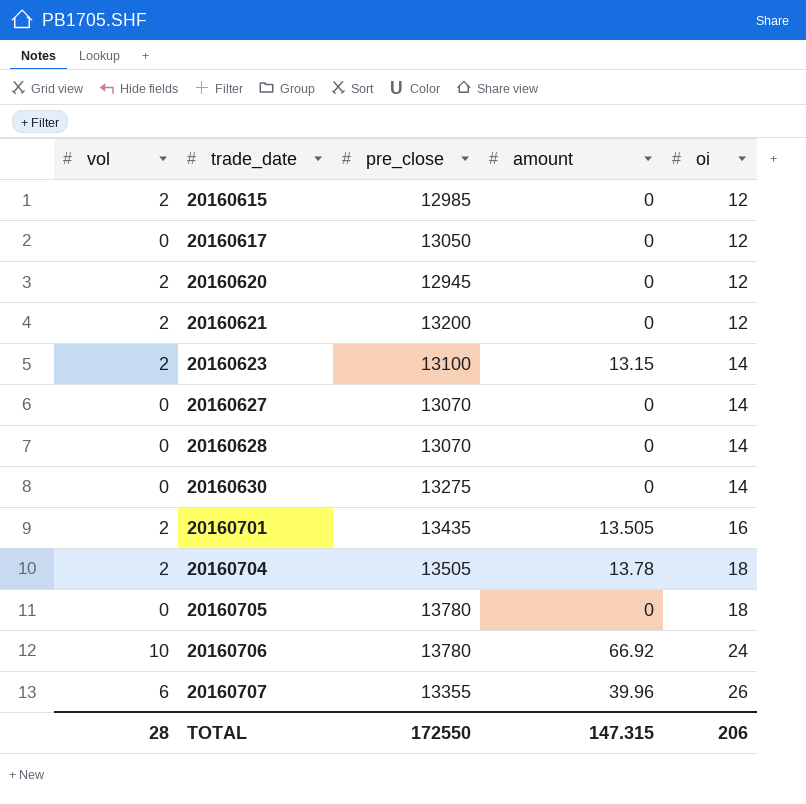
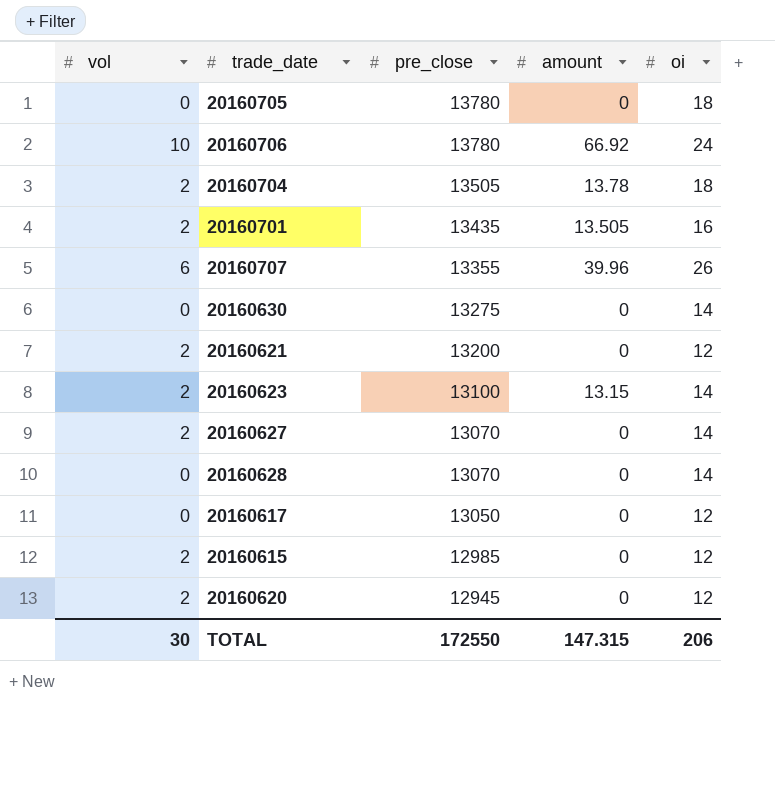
row order: trade_date ascending -> pre_close descending
20160627 | vol: 0 -> 2
TOTAL | vol: 28 -> 30

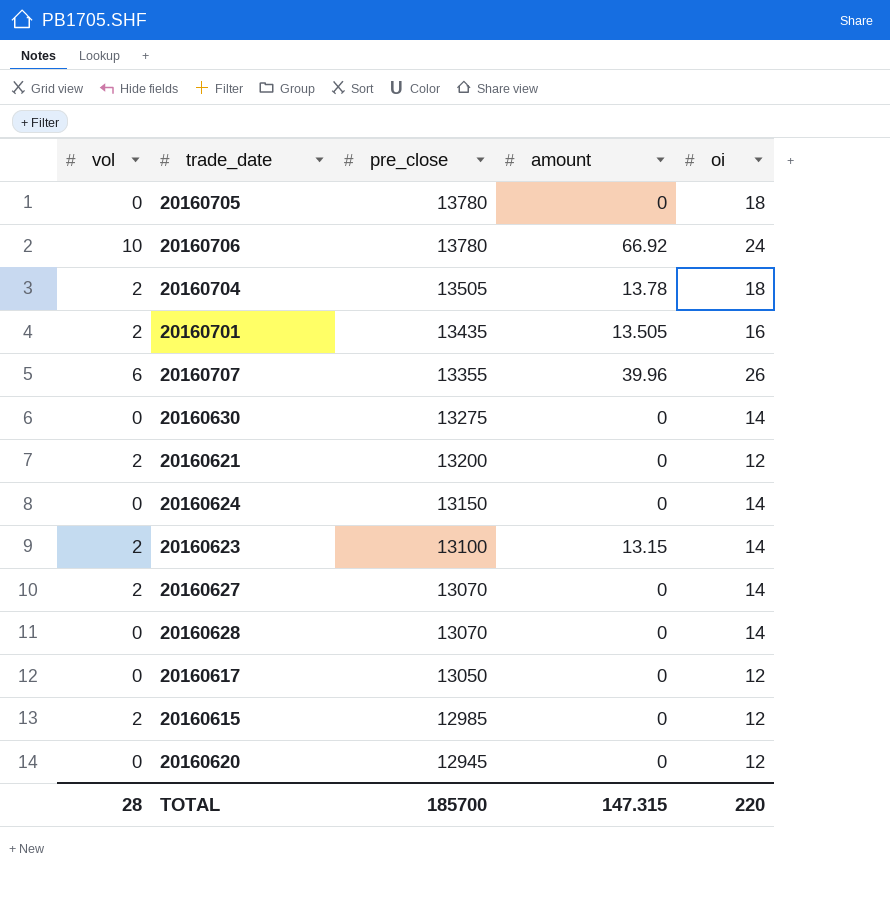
row 20160624: none -> 0 | 13150 | 0 | 14
20160620 | vol: 2 -> 0
TOTAL | vol: 30 -> 28
TOTAL | pre_close: 172550 -> 185700
TOTAL | oi: 206 -> 220

